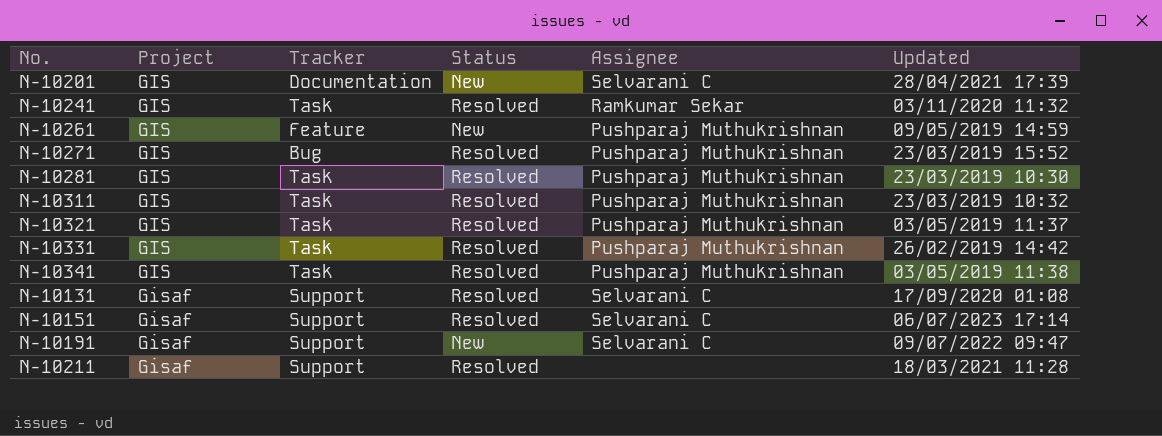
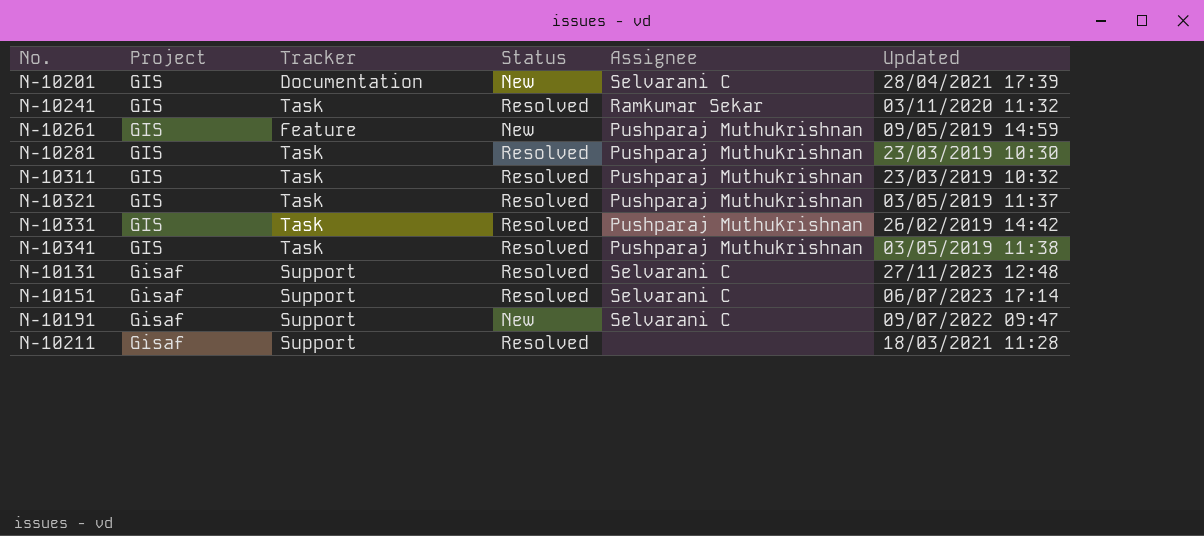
row N-10271: GIS | Bug | Resolved | Pushparaj Muthukrishnan | 23/03/2019 15:52 -> none
N-10131 | Updated: 17/09/2020 01:08 -> 27/11/2023 12:48

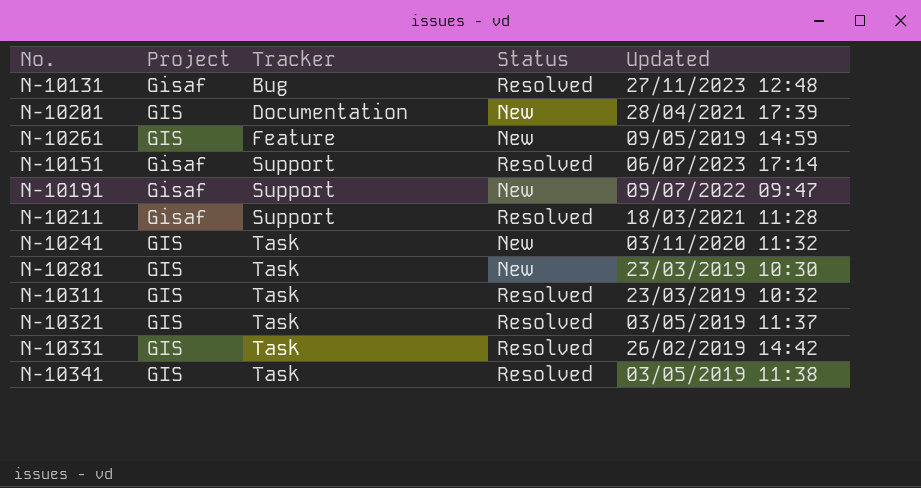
row order: Project ascending -> Tracker ascending
column Assignee | position: 5 -> none
N-10131 | Tracker: Support -> Bug
N-10241 | Status: Resolved -> New
N-10281 | Status: Resolved -> New

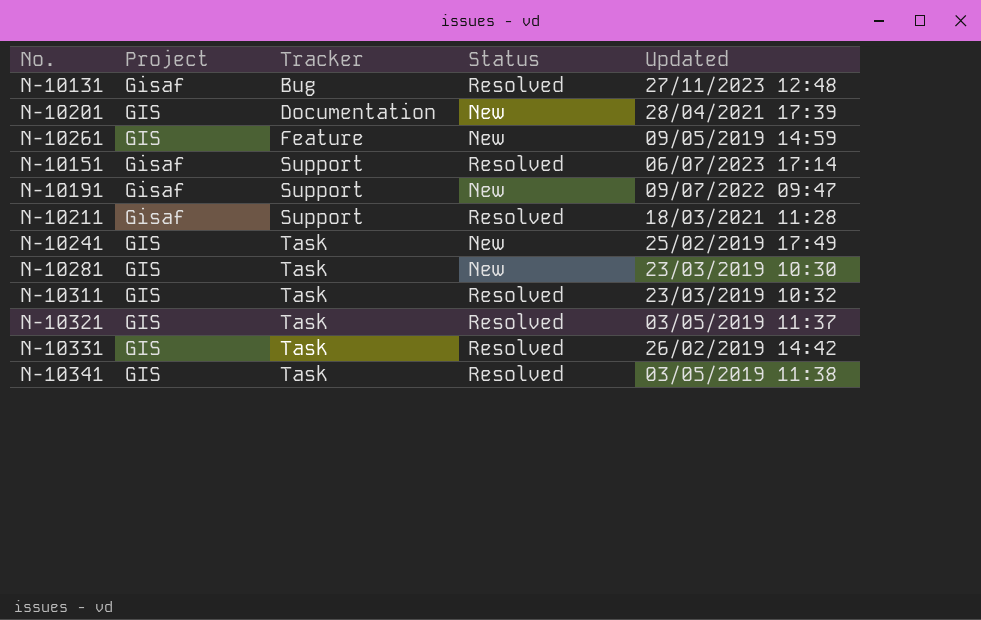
N-10241 | Updated: 03/11/2020 11:32 -> 25/02/2019 17:49

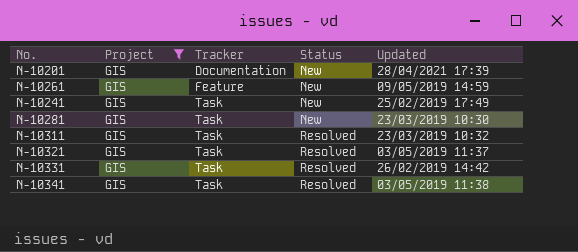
filter: none -> Project = GIS

